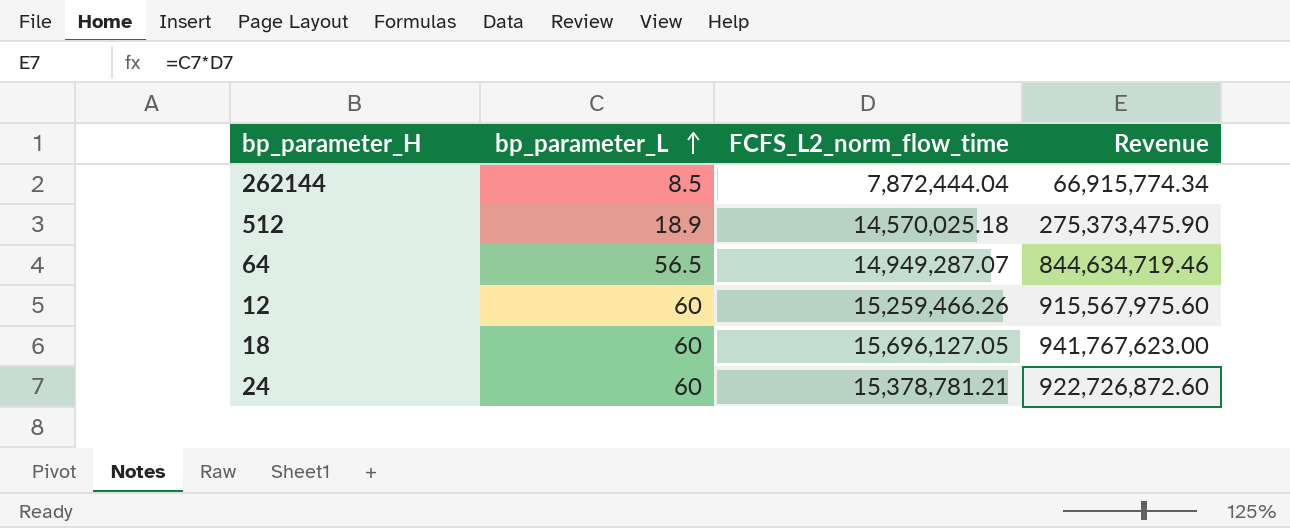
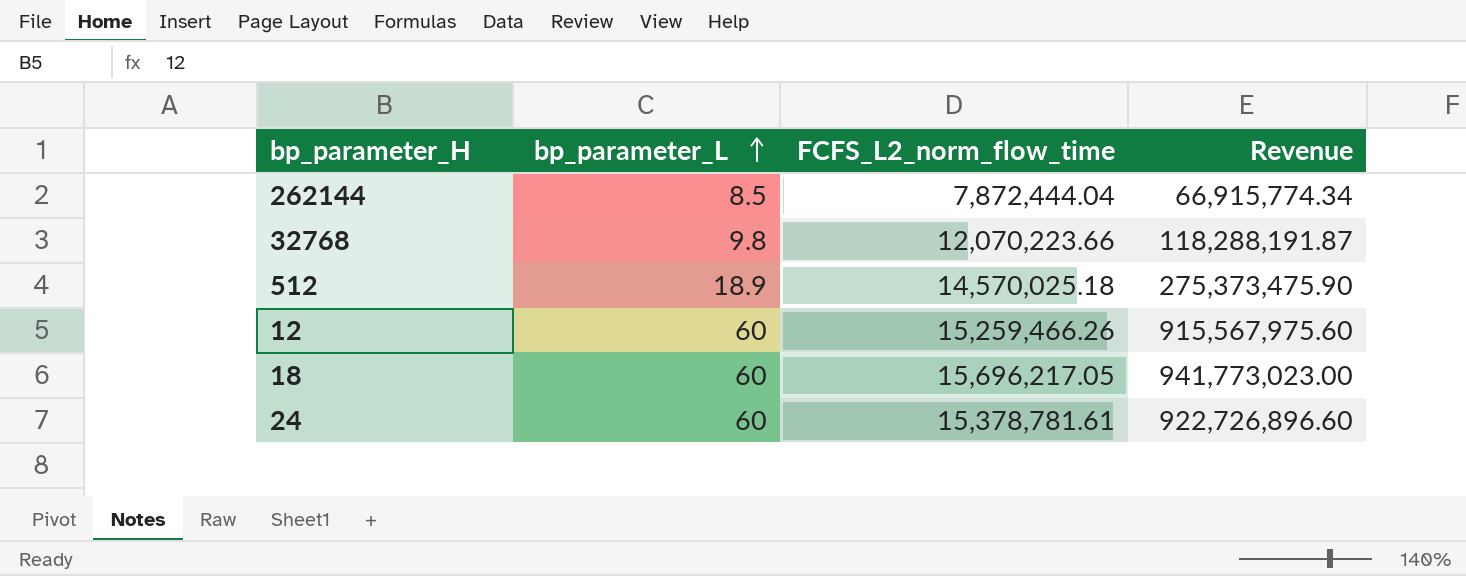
row 64: 56.5 | 14,949,287.07 | 844,634,719.46 -> none
row 32768: none -> 9.8 | 12,070,223.66 | 118,288,191.87
18 | FCFS_L2_norm_flow_time: 15,696,127.05 -> 15,696,217.05
18 | Revenue: 941,767,623.00 -> 941,773,023.00
24 | FCFS_L2_norm_flow_time: 15,378,781.21 -> 15,378,781.61
24 | Revenue: 922,726,872.60 -> 922,726,896.60

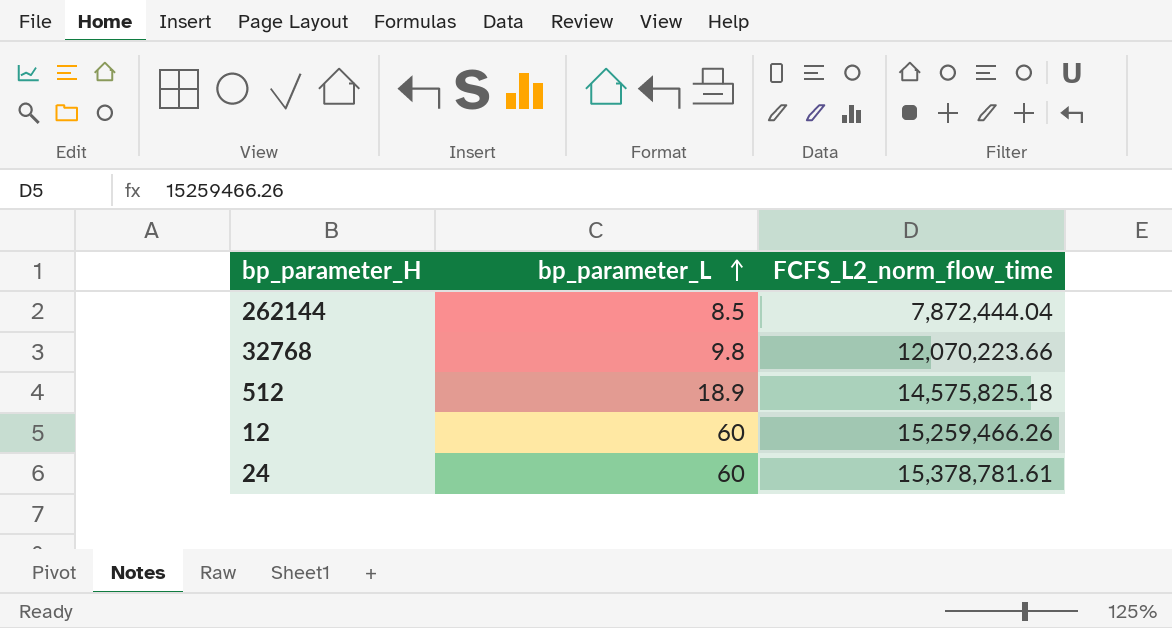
column Revenue | formula: [bp_parameter_L] * [FCFS_L2_norm_flow_time] -> none
row 18: 60 | 15,696,217.05 | 941,773,023.00 -> none
512 | FCFS_L2_norm_flow_time: 14,570,025.18 -> 14,575,825.18

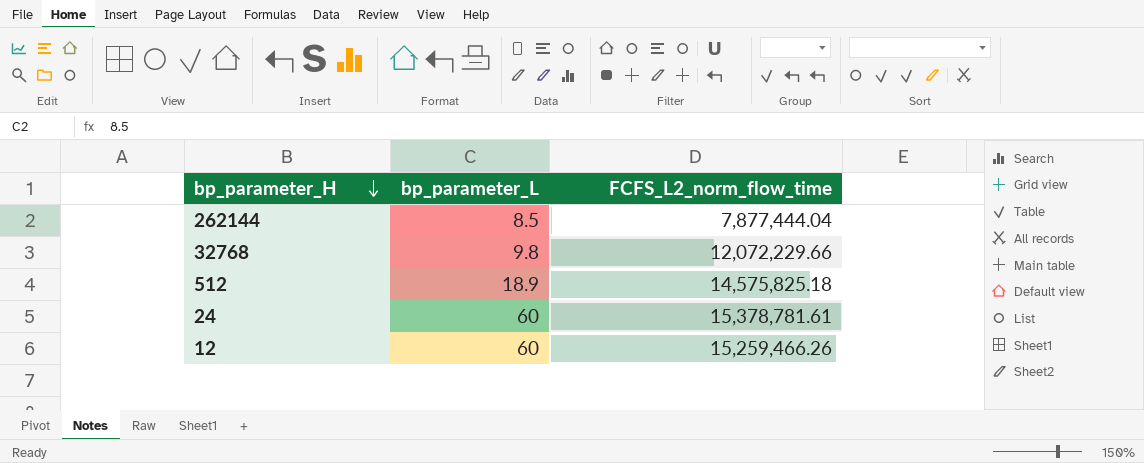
row order: bp_parameter_L ascending -> bp_parameter_H descending
262144 | FCFS_L2_norm_flow_time: 7,872,444.04 -> 7,877,444.04
32768 | FCFS_L2_norm_flow_time: 12,070,223.66 -> 12,072,229.66

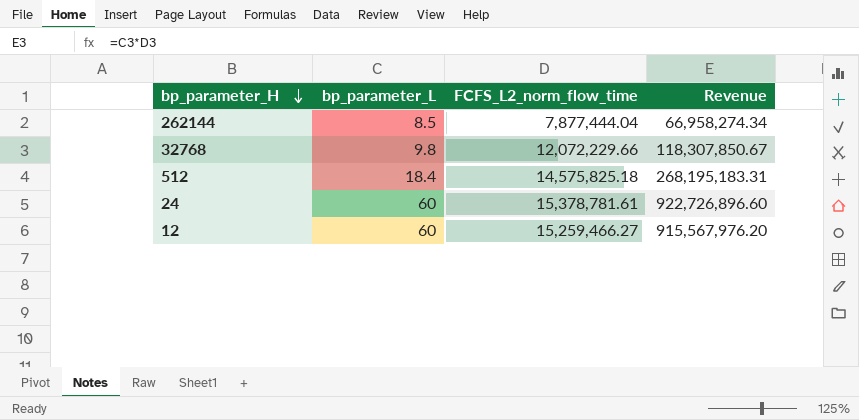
column Revenue | formula: none -> [bp_parameter_L] * [FCFS_L2_norm_flow_time]
512 | bp_parameter_L: 18.9 -> 18.4
12 | FCFS_L2_norm_flow_time: 15,259,466.26 -> 15,259,466.27

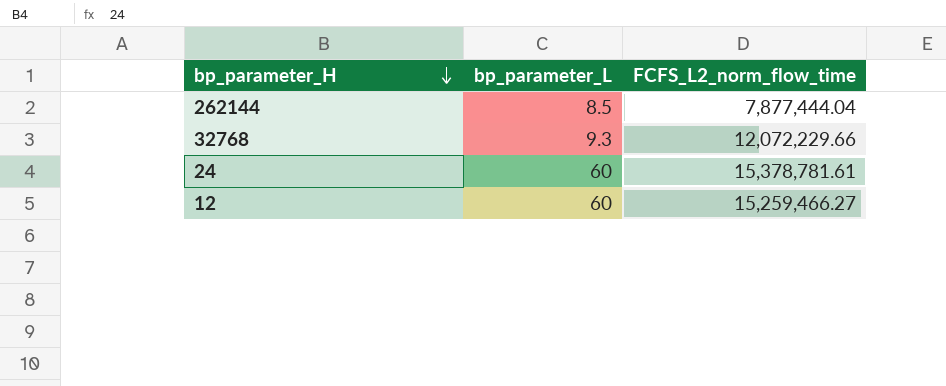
column Revenue | formula: [bp_parameter_L] * [FCFS_L2_norm_flow_time] -> none
row 512: 18.4 | 14,575,825.18 | 268,195,183.31 -> none
32768 | bp_parameter_L: 9.8 -> 9.3

